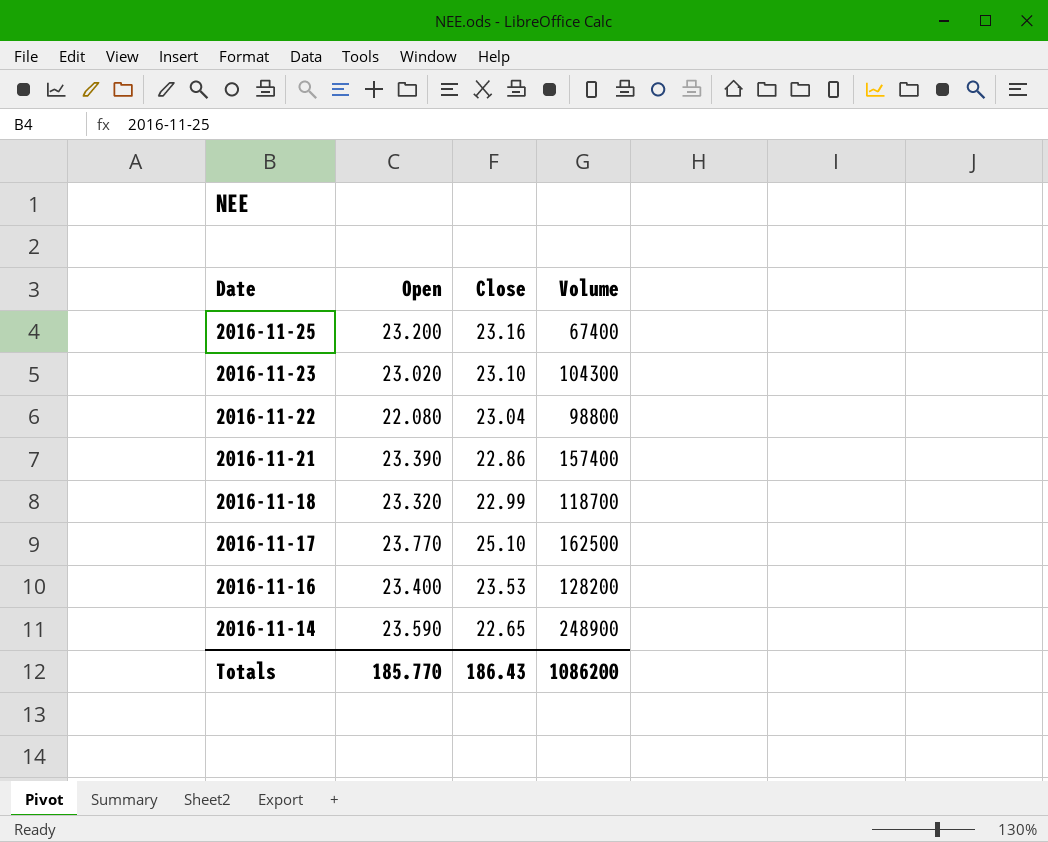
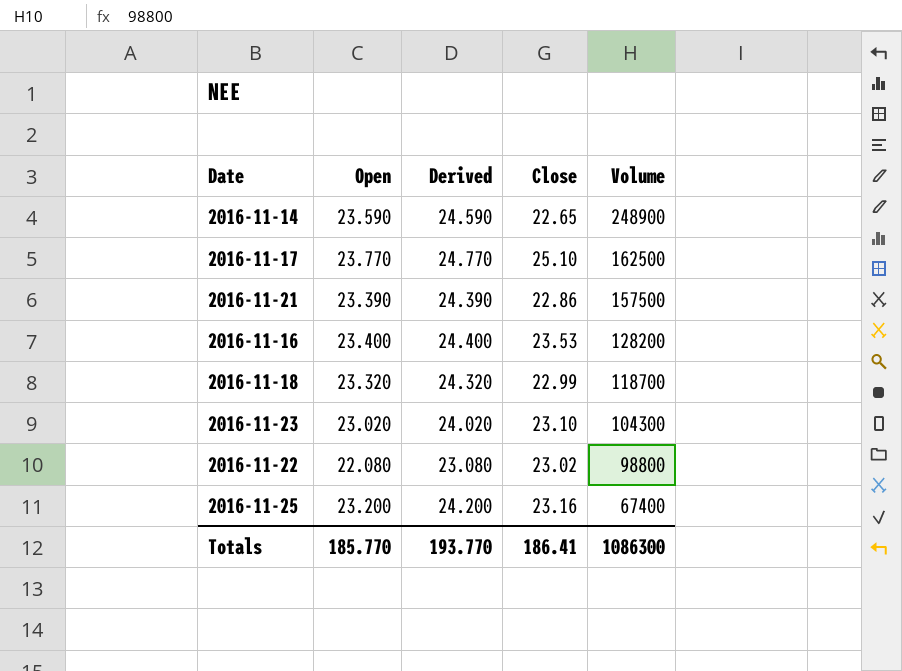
row order: Date descending -> Volume descending
column Derived | formula: none -> [Open] + 1
2016-11-21 | Volume: 157400 -> 157500
2016-11-22 | Close: 23.04 -> 23.02
Totals | Close: 186.43 -> 186.41
Totals | Volume: 1086200 -> 1086300

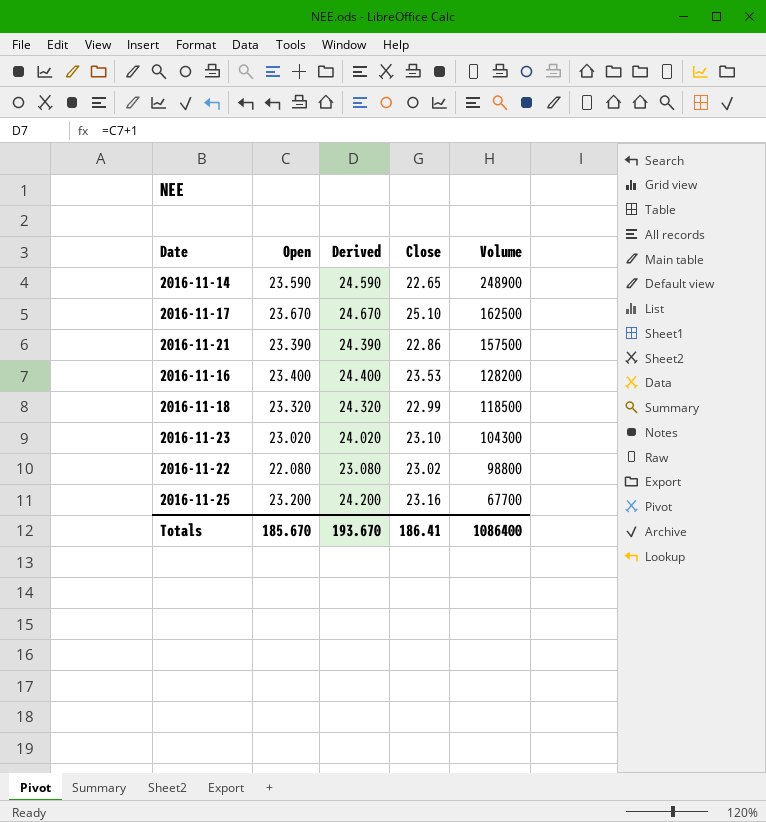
2016-11-17 | Open: 23.770 -> 23.670
2016-11-17 | Derived: 24.770 -> 24.670
2016-11-18 | Volume: 118700 -> 118500
2016-11-25 | Volume: 67400 -> 67700
Totals | Open: 185.770 -> 185.670
Totals | Derived: 193.770 -> 193.670
Totals | Volume: 1086300 -> 1086400

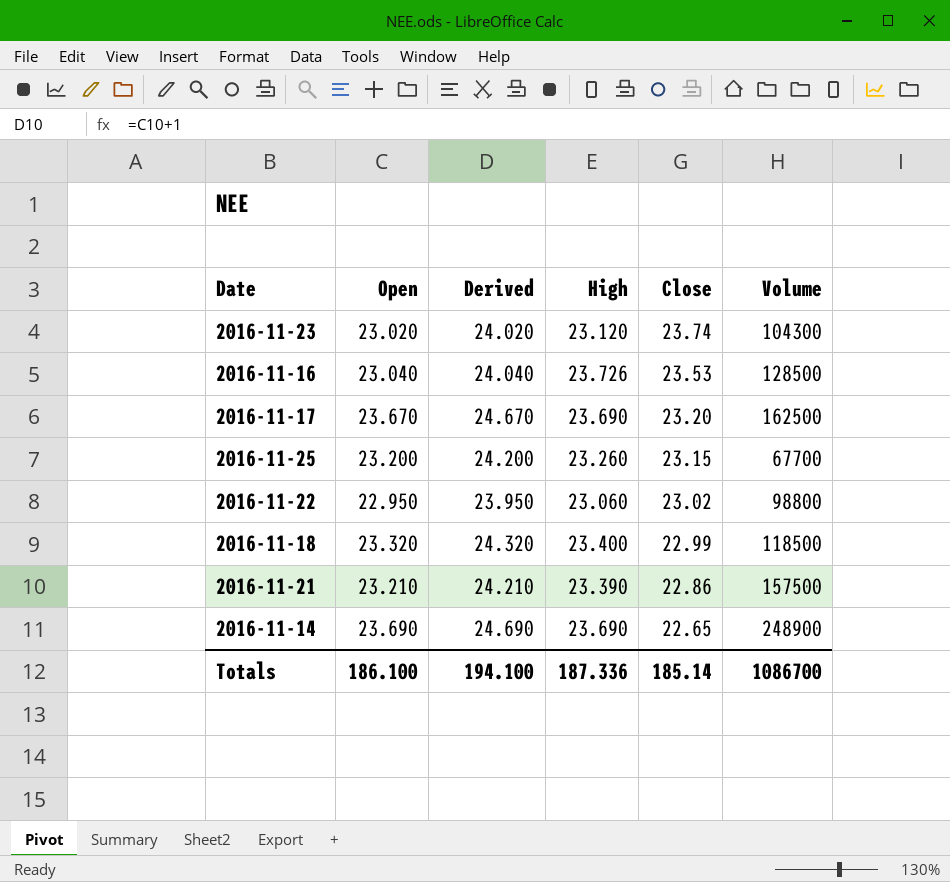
row order: Volume descending -> Close descending
column High | position: none -> 4
2016-11-23 | Close: 23.10 -> 23.74
2016-11-16 | Open: 23.400 -> 23.040
2016-11-16 | Derived: 24.400 -> 24.040
2016-11-16 | Volume: 128200 -> 128500
2016-11-17 | Close: 25.10 -> 23.20
2016-11-25 | Close: 23.16 -> 23.15
2016-11-22 | Open: 22.080 -> 22.950
2016-11-22 | Derived: 23.080 -> 23.950
2016-11-21 | Open: 23.390 -> 23.210
2016-11-21 | Derived: 24.390 -> 24.210
2016-11-14 | Open: 23.590 -> 23.690
2016-11-14 | Derived: 24.590 -> 24.690
Totals | Open: 185.670 -> 186.100
Totals | Derived: 193.670 -> 194.100
Totals | Close: 186.41 -> 185.14
Totals | Volume: 1086400 -> 1086700

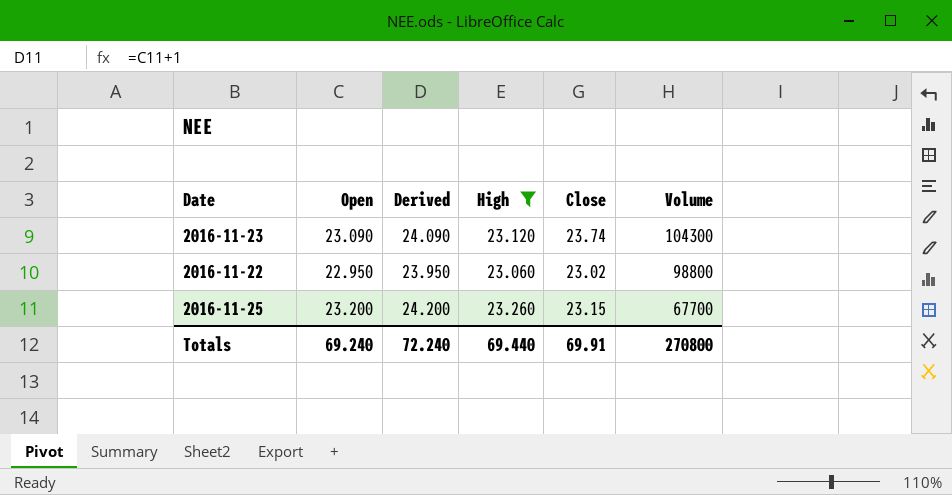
filter: none -> High <= 23.260
row order: Close descending -> Volume descending
2016-11-23 | Open: 23.020 -> 23.090
2016-11-23 | Derived: 24.020 -> 24.090
Totals | Open: 186.100 -> 69.240
Totals | Derived: 194.100 -> 72.240
Totals | High: 187.336 -> 69.440
Totals | Close: 185.14 -> 69.91
Totals | Volume: 1086700 -> 270800

